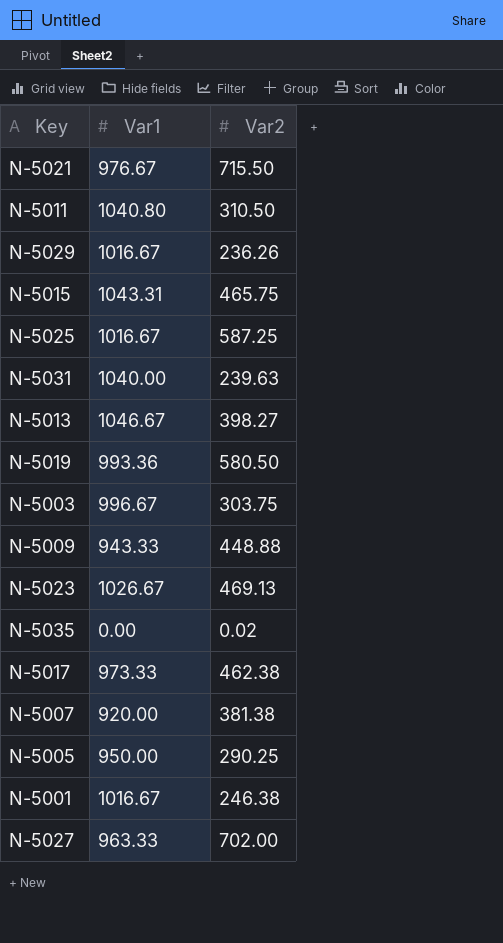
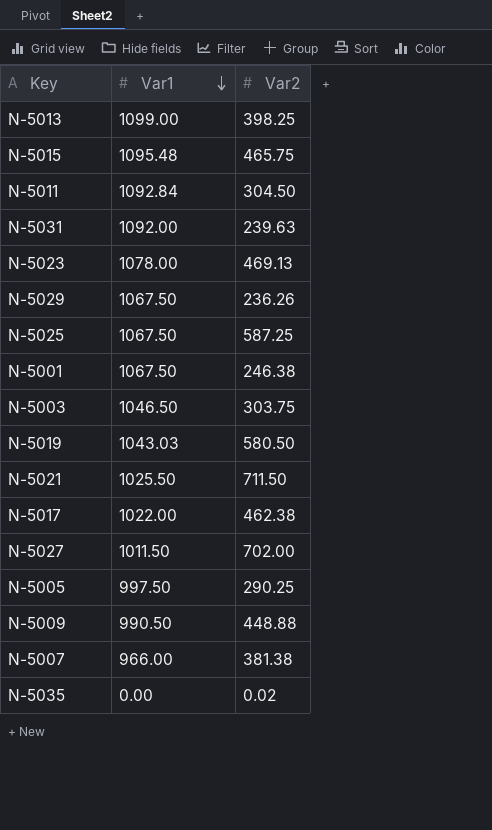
row order: none -> Var1 descending
N-5013 | Var1: 1046.67 -> 1099.00
N-5013 | Var2: 398.27 -> 398.25
N-5015 | Var1: 1043.31 -> 1095.48
N-5011 | Var1: 1040.80 -> 1092.84
N-5011 | Var2: 310.50 -> 304.50
N-5031 | Var1: 1040.00 -> 1092.00
N-5023 | Var1: 1026.67 -> 1078.00
N-5029 | Var1: 1016.67 -> 1067.50
N-5025 | Var1: 1016.67 -> 1067.50
N-5001 | Var1: 1016.67 -> 1067.50
N-5003 | Var1: 996.67 -> 1046.50
N-5019 | Var1: 993.36 -> 1043.03
N-5021 | Var1: 976.67 -> 1025.50
N-5021 | Var2: 715.50 -> 711.50
N-5017 | Var1: 973.33 -> 1022.00
N-5027 | Var1: 963.33 -> 1011.50
N-5005 | Var1: 950.00 -> 997.50
N-5009 | Var1: 943.33 -> 990.50
N-5007 | Var1: 920.00 -> 966.00

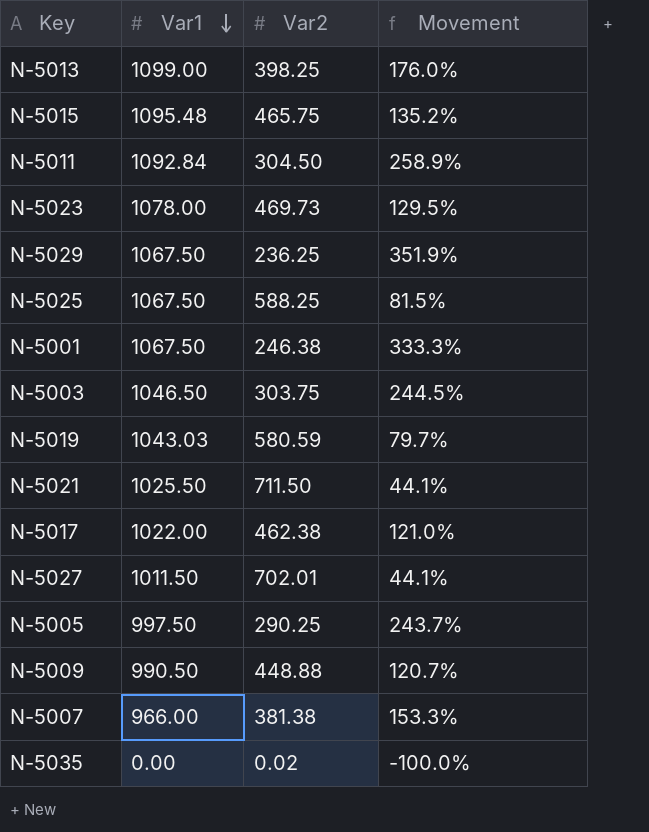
column Movement | formula: none -> ([Var1] - [Var2]) / [Var2]
row N-5031: 1092.00 | 239.63 -> none
N-5023 | Var2: 469.13 -> 469.73
N-5029 | Var2: 236.26 -> 236.25
N-5025 | Var2: 587.25 -> 588.25
N-5019 | Var2: 580.50 -> 580.59
N-5027 | Var2: 702.00 -> 702.01

